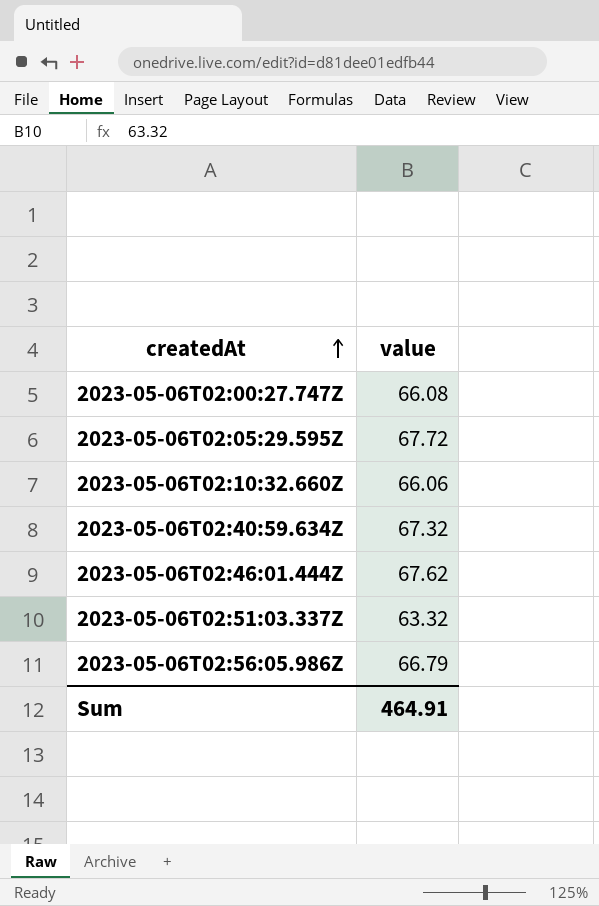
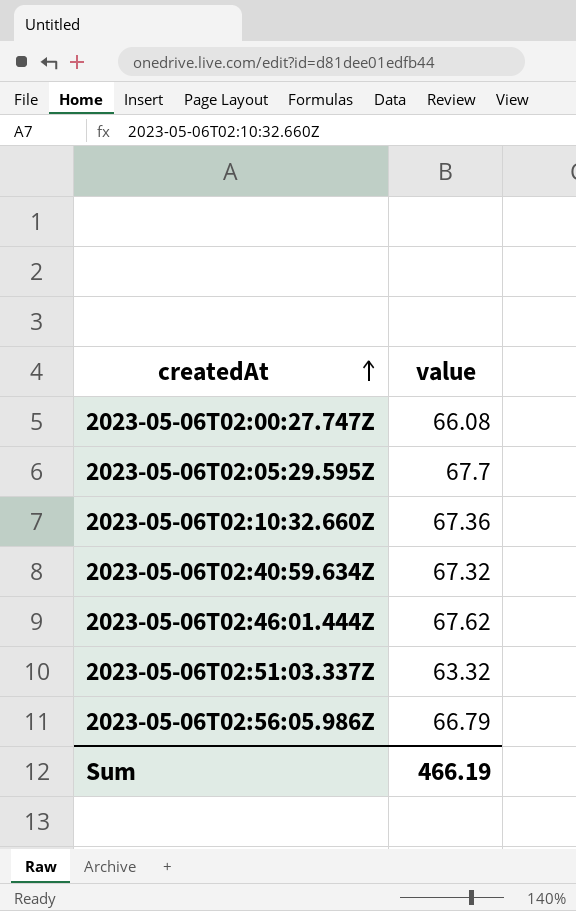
2023-05-06T02:05:29.595Z | value: 67.72 -> 67.7
2023-05-06T02:10:32.660Z | value: 66.06 -> 67.36
Sum | value: 464.91 -> 466.19

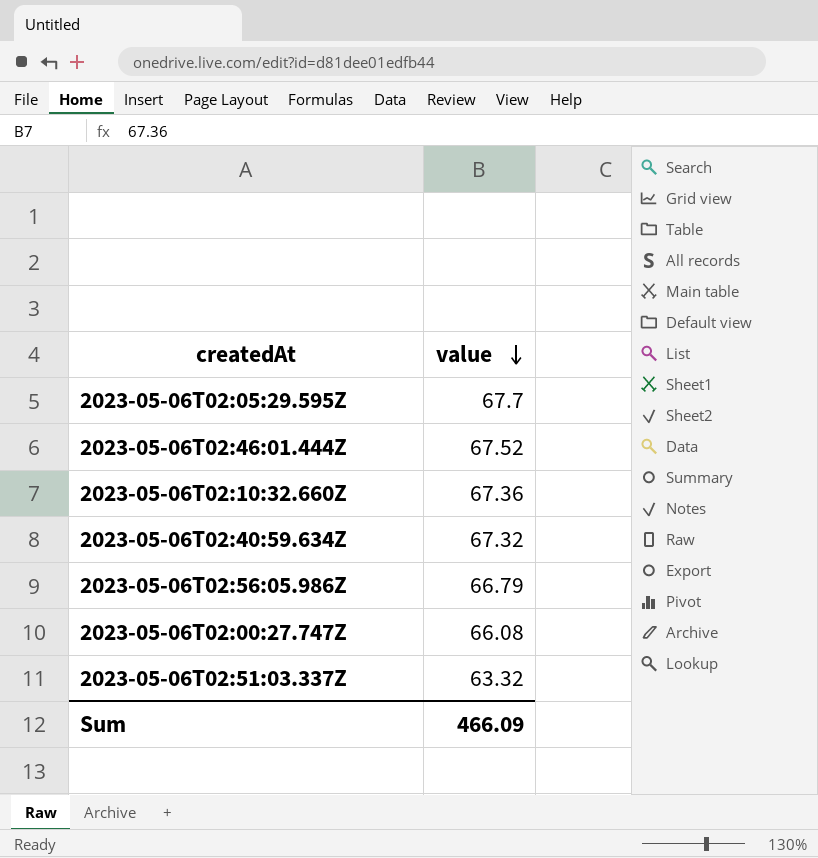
row order: createdAt ascending -> value descending
2023-05-06T02:46:01.444Z | value: 67.62 -> 67.52
Sum | value: 466.19 -> 466.09

